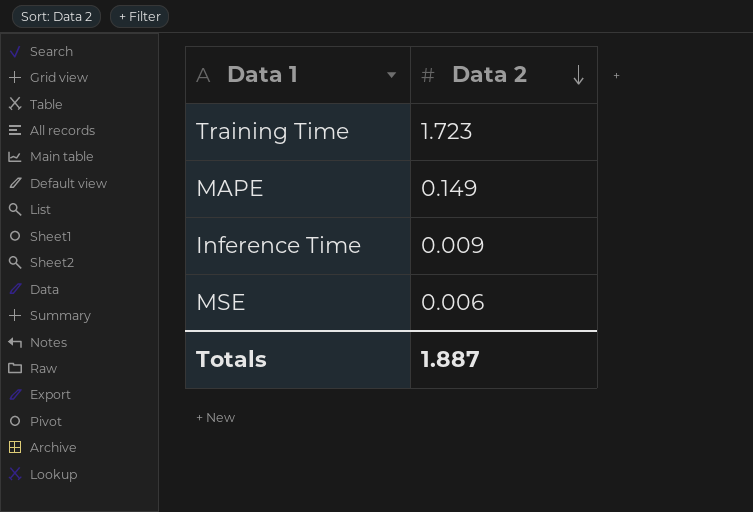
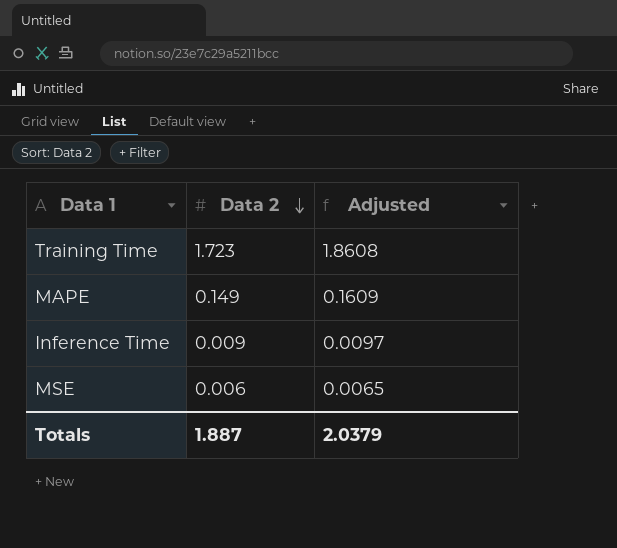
column Adjusted | formula: none -> [Data 2] * 1.08

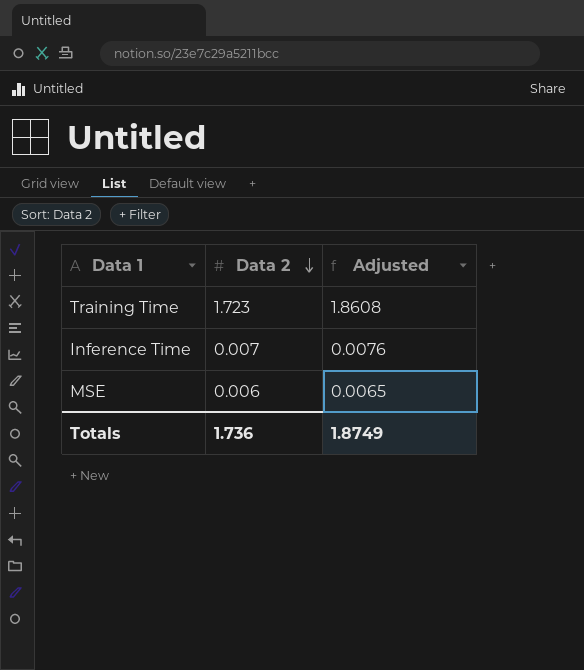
row MAPE: 0.149 | 0.1609 -> none
Inference Time | Data 2: 0.009 -> 0.007
Inference Time | Adjusted: 0.0097 -> 0.0076
Totals | Data 2: 1.887 -> 1.736
Totals | Adjusted: 2.0379 -> 1.8749

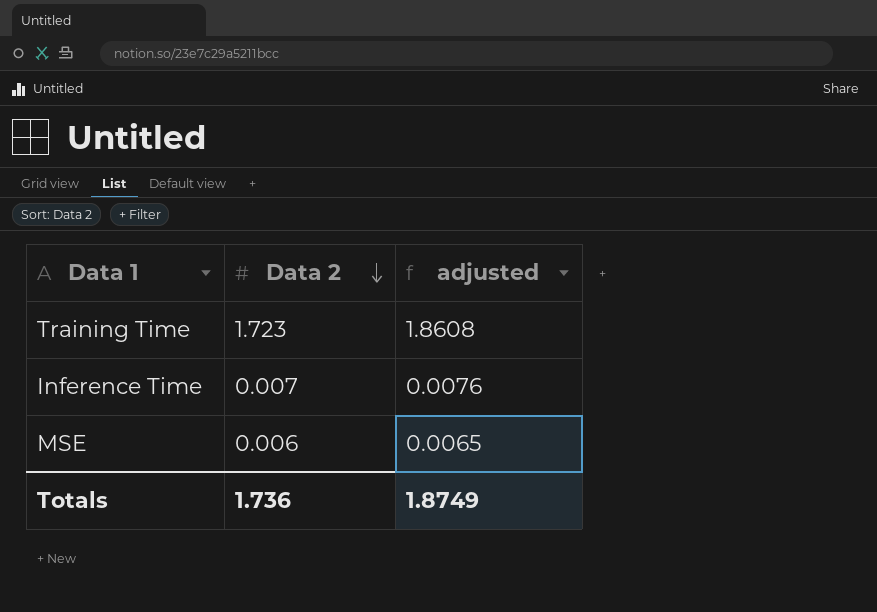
column name: Adjusted -> adjusted

